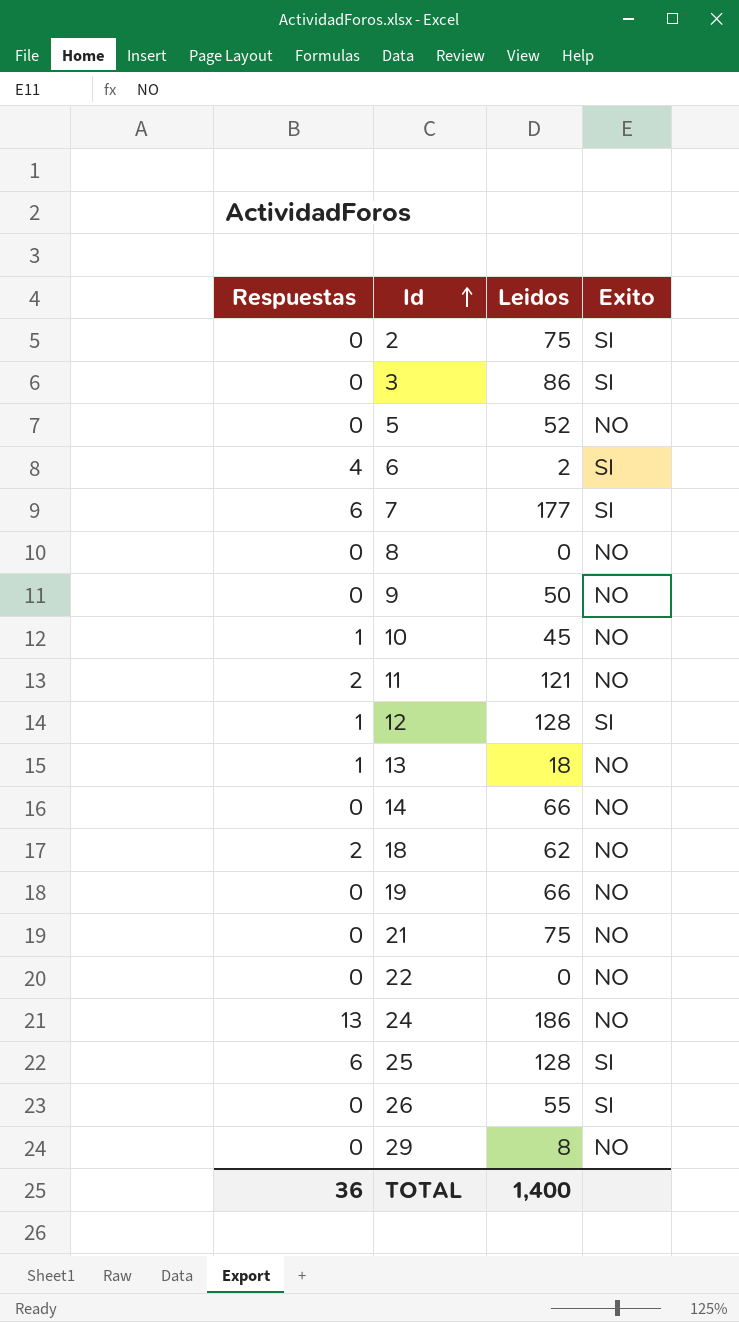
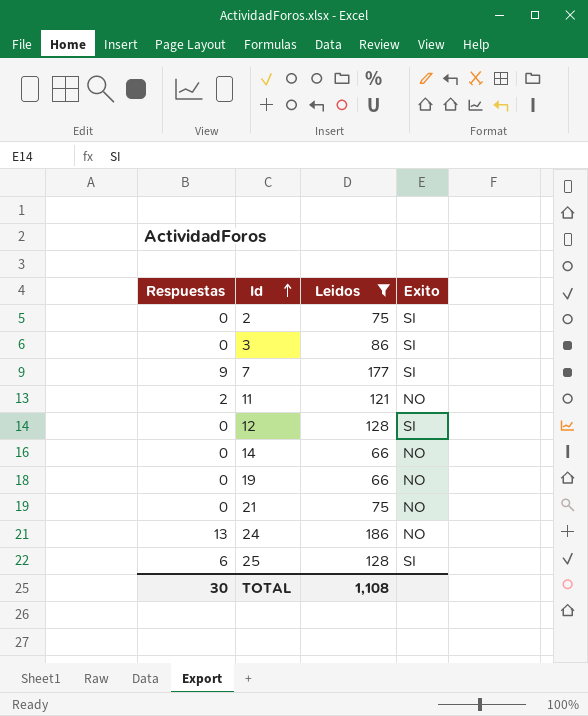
filter: none -> Leidos >= 66
7 | Respuestas: 6 -> 9
12 | Respuestas: 1 -> 0
TOTAL | Respuestas: 36 -> 30
TOTAL | Leidos: 1,400 -> 1,108

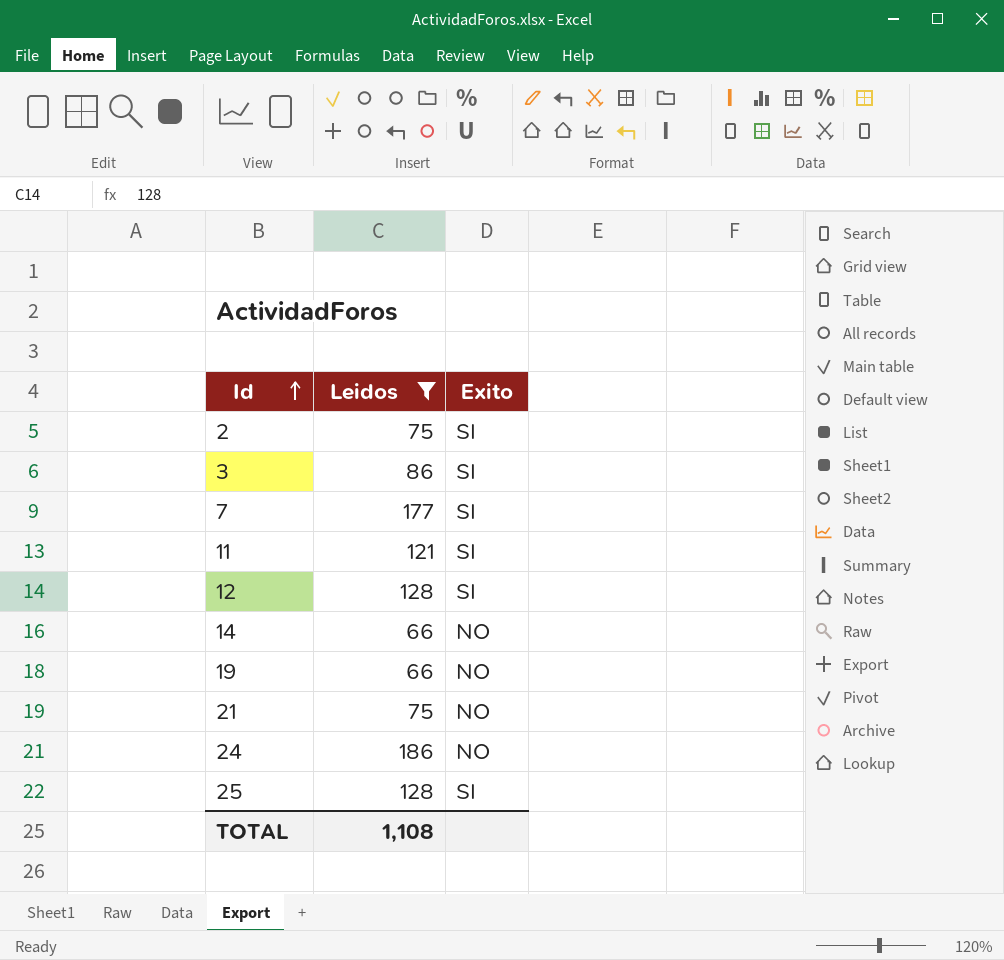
column Respuestas | position: 1 -> none
11 | Exito: NO -> SI

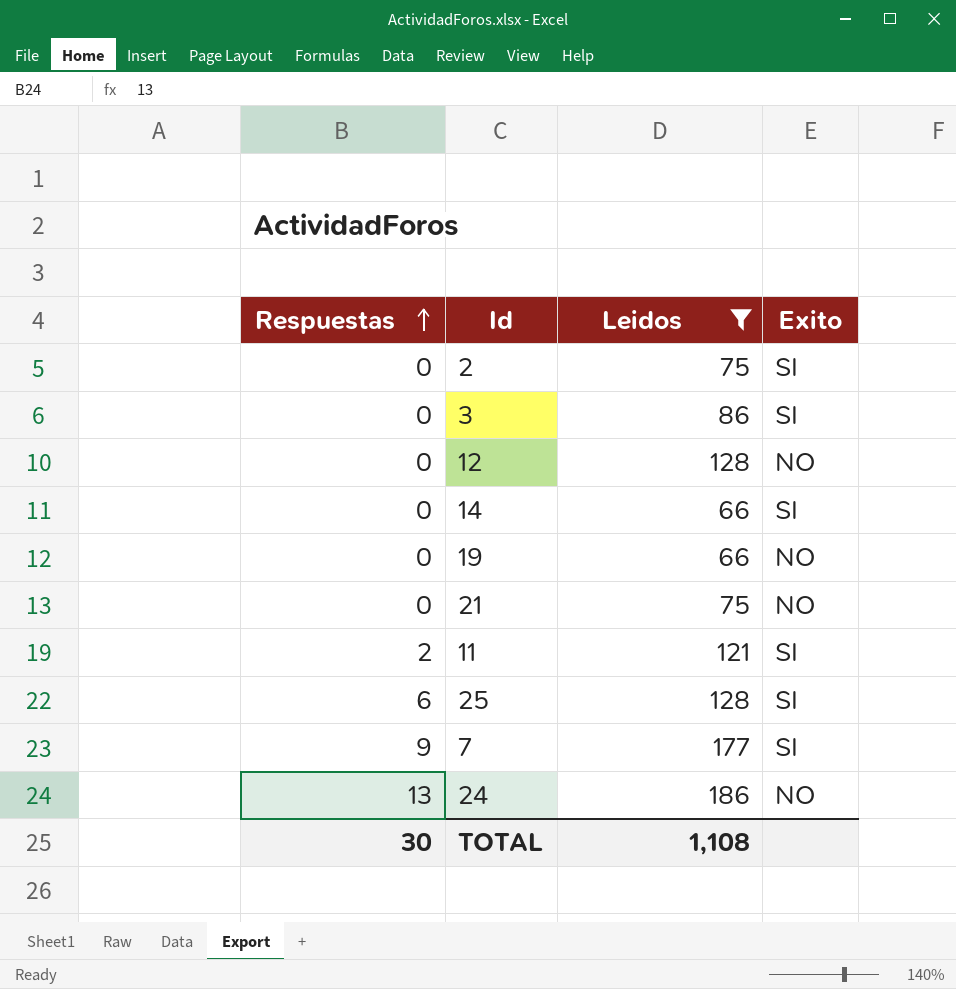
row order: Id ascending -> Respuestas ascending
column Respuestas | position: none -> 1
12 | Exito: SI -> NO
14 | Exito: NO -> SI

